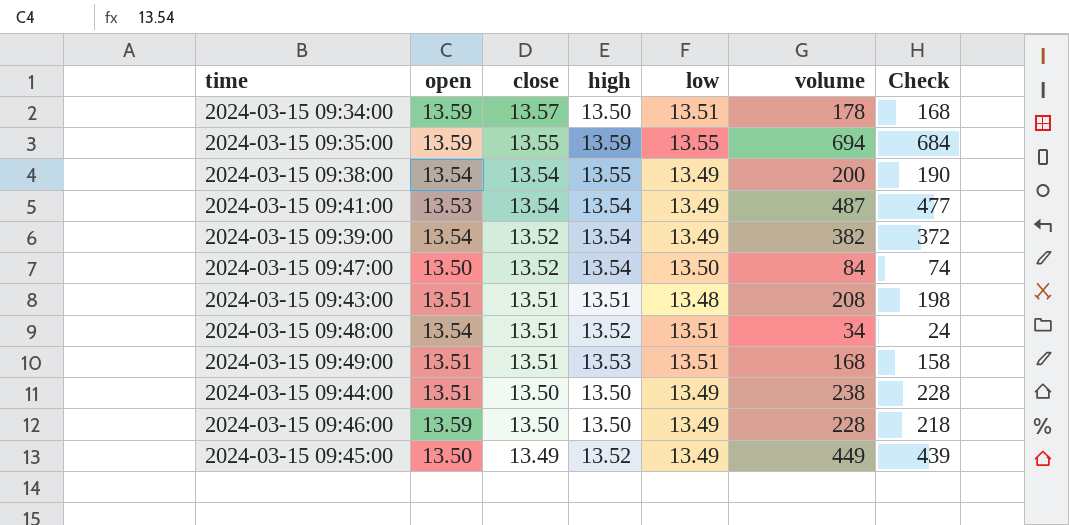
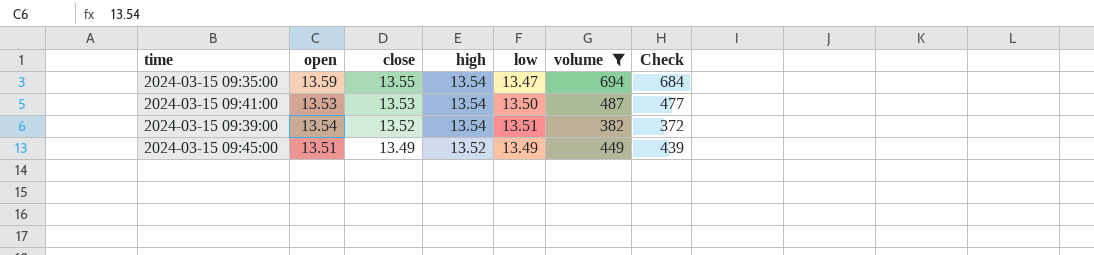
filter: none -> volume >= 382
2024-03-15 09:35:00 | high: 13.59 -> 13.54
2024-03-15 09:35:00 | low: 13.55 -> 13.47
2024-03-15 09:41:00 | close: 13.54 -> 13.53
2024-03-15 09:41:00 | low: 13.49 -> 13.50
2024-03-15 09:39:00 | low: 13.49 -> 13.51
2024-03-15 09:45:00 | open: 13.50 -> 13.51

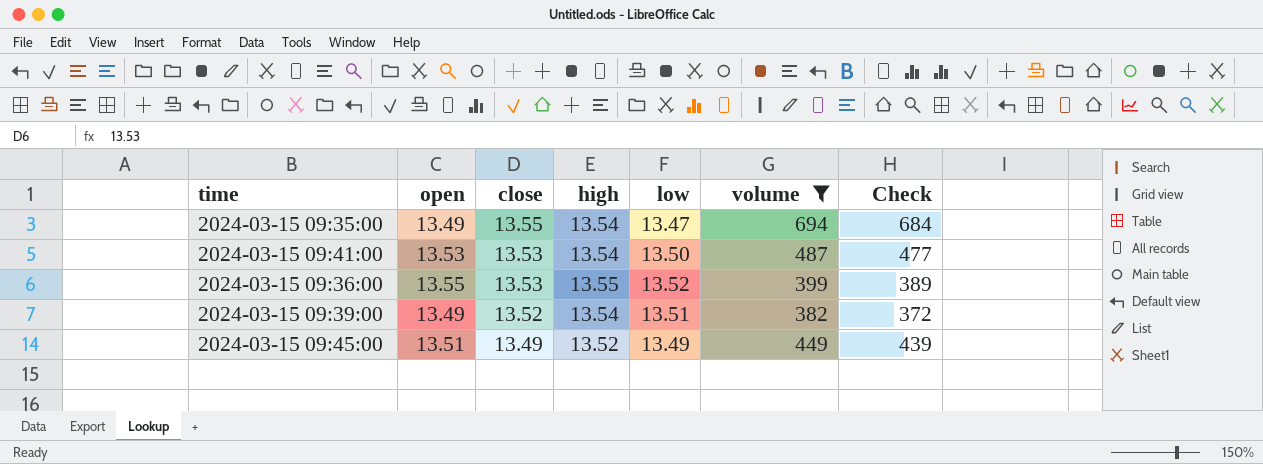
2024-03-15 09:35:00 | open: 13.59 -> 13.49
row 2024-03-15 09:36:00: none -> 13.55 | 13.53 | 13.55 | 13.52 | 399 | 389
2024-03-15 09:39:00 | open: 13.54 -> 13.49

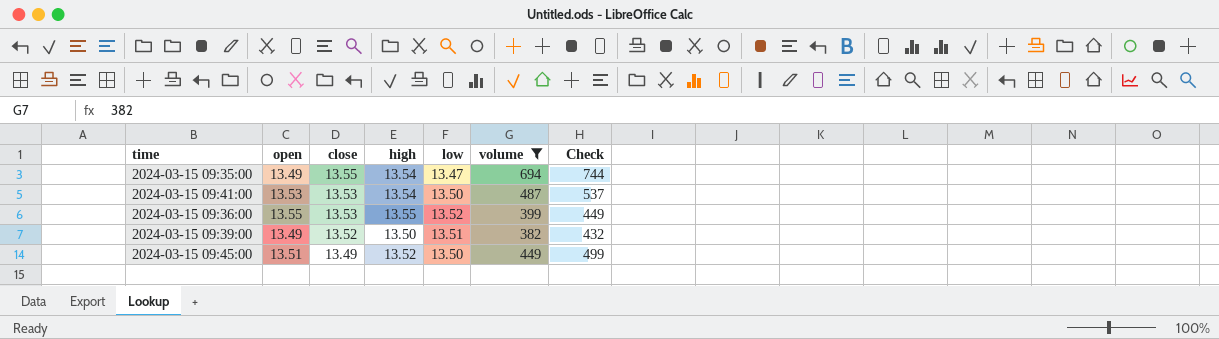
column Check | formula: [volume] - 10 -> [volume] + 50
2024-03-15 09:39:00 | high: 13.54 -> 13.50
2024-03-15 09:45:00 | low: 13.49 -> 13.50

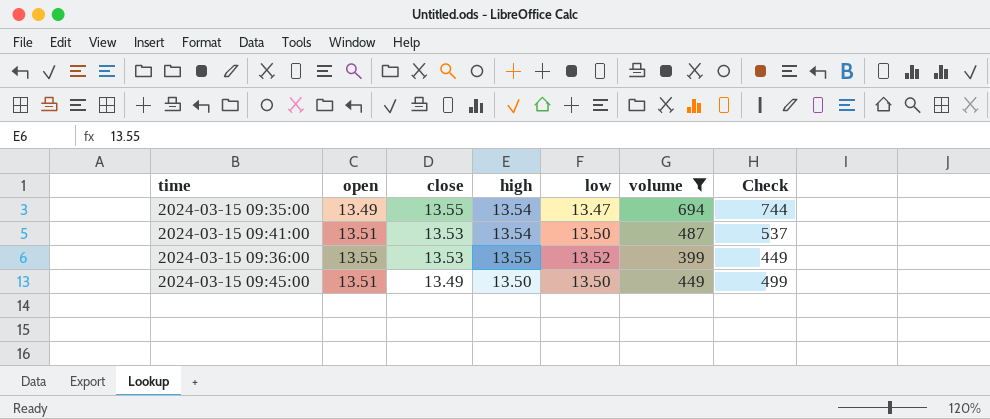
row 2024-03-15 09:39:00: 13.49 | 13.52 | 13.50 | 13.51 | 382 | 432 -> none
2024-03-15 09:41:00 | open: 13.53 -> 13.51
2024-03-15 09:45:00 | high: 13.52 -> 13.50

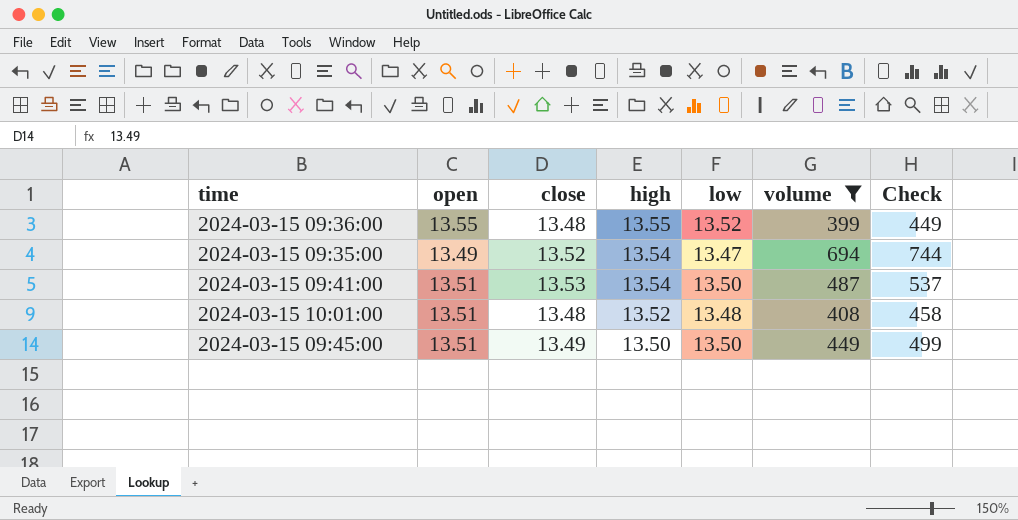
row order: close descending -> high descending
2024-03-15 09:36:00 | close: 13.53 -> 13.48
2024-03-15 09:35:00 | close: 13.55 -> 13.52
row 2024-03-15 10:01:00: none -> 13.51 | 13.48 | 13.52 | 13.48 | 408 | 458

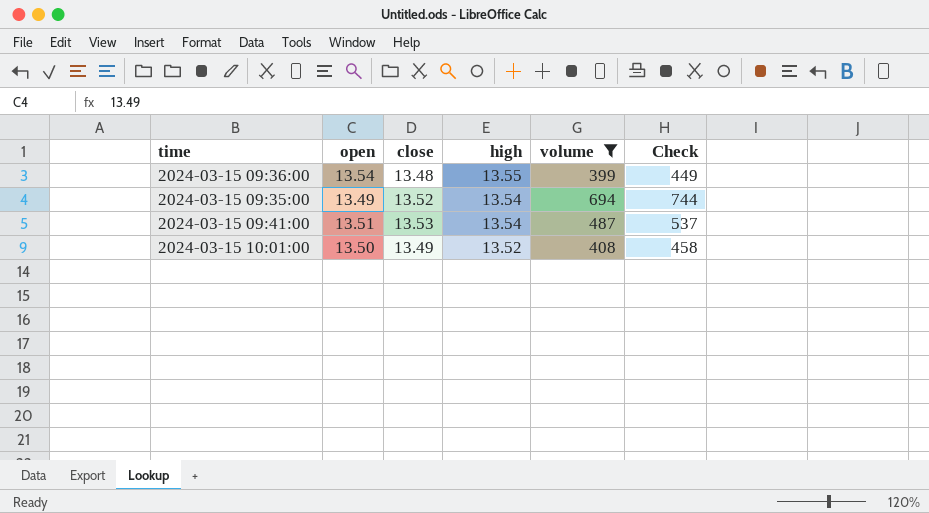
column low | position: 5 -> none
row 2024-03-15 09:45:00: 13.51 | 13.49 | 13.50 | 13.50 | 449 | 499 -> none
2024-03-15 09:36:00 | open: 13.55 -> 13.54
2024-03-15 10:01:00 | open: 13.51 -> 13.50
2024-03-15 10:01:00 | close: 13.48 -> 13.49

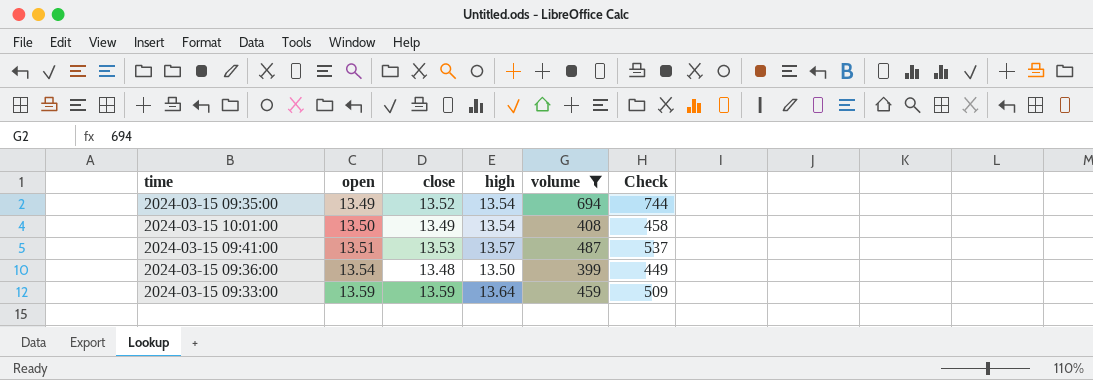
row order: high descending -> open ascending
2024-03-15 10:01:00 | high: 13.52 -> 13.54
2024-03-15 09:41:00 | high: 13.54 -> 13.57
2024-03-15 09:36:00 | high: 13.55 -> 13.50
row 2024-03-15 09:33:00: none -> 13.59 | 13.59 | 13.64 | 459 | 509

